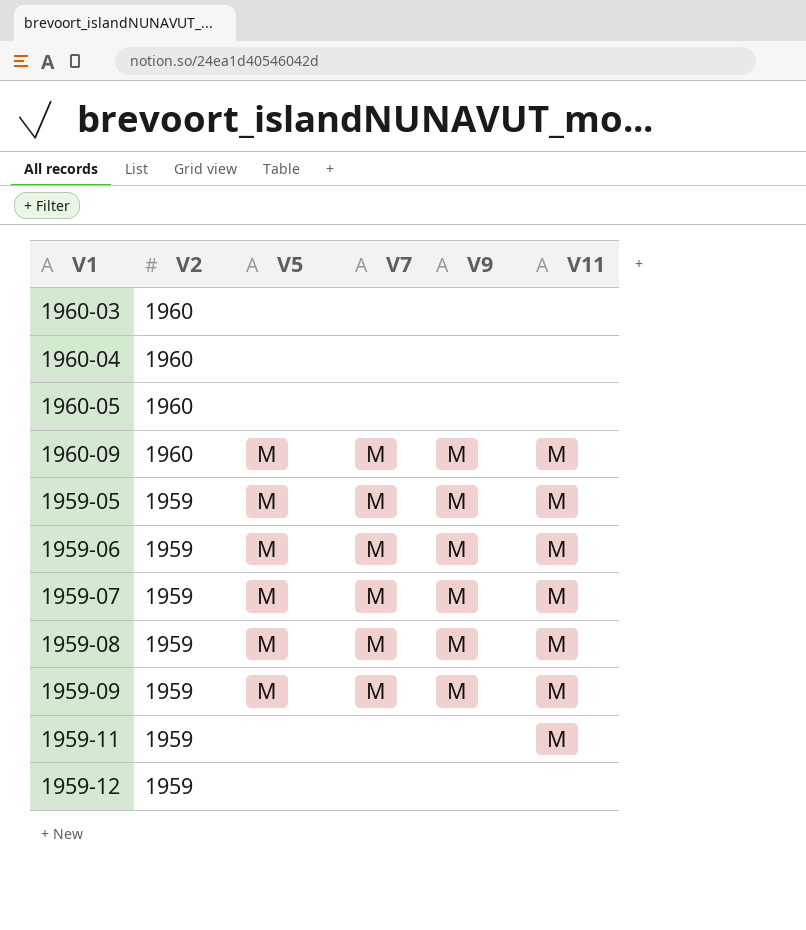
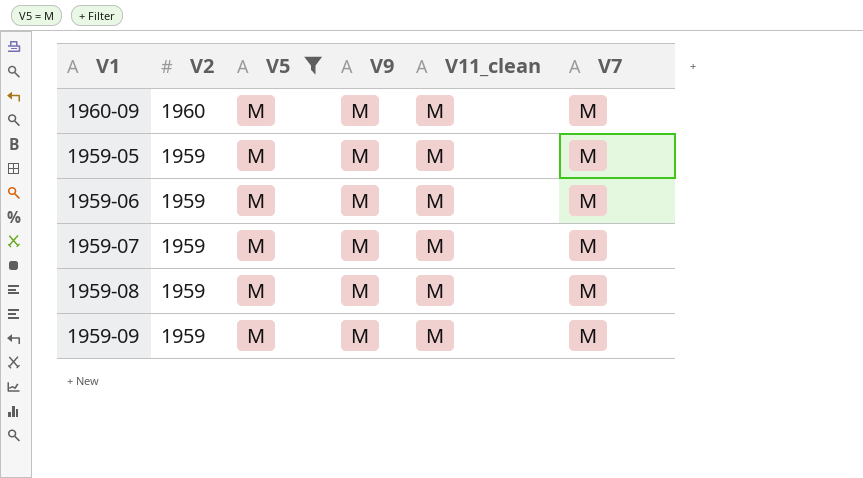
filter: none -> V5 = M
column name: V11 -> V11_clean
column V7 | position: 4 -> 6

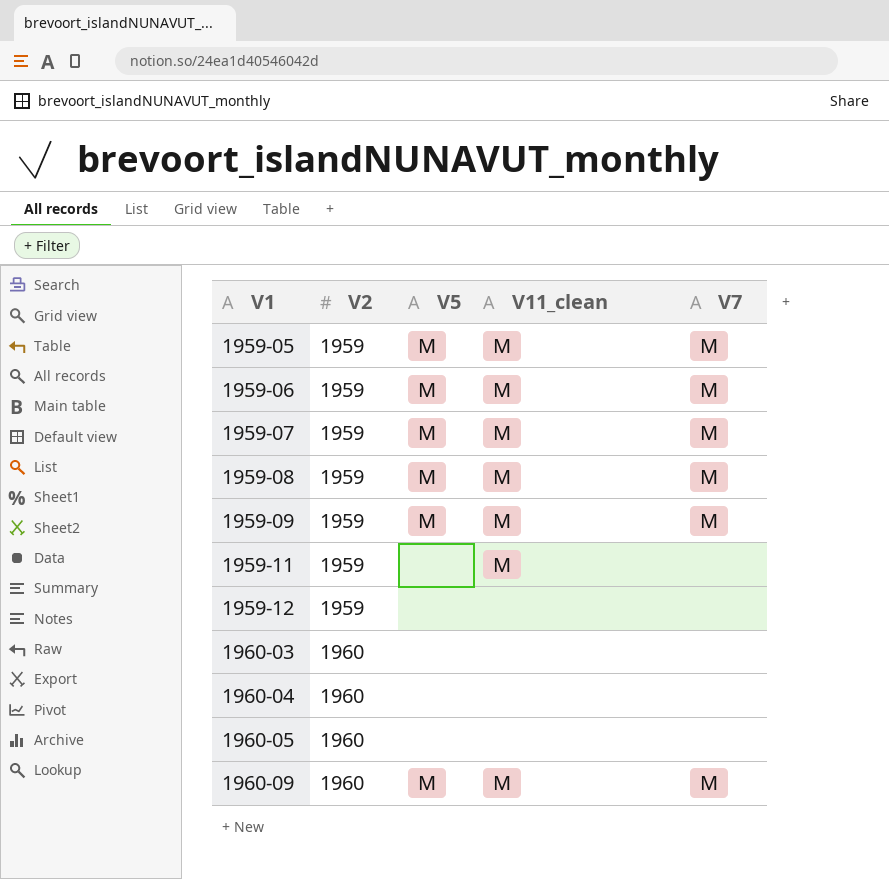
filter: V5 = M -> none
row order: V2 descending -> V1 ascending
column V9 | position: 4 -> none

